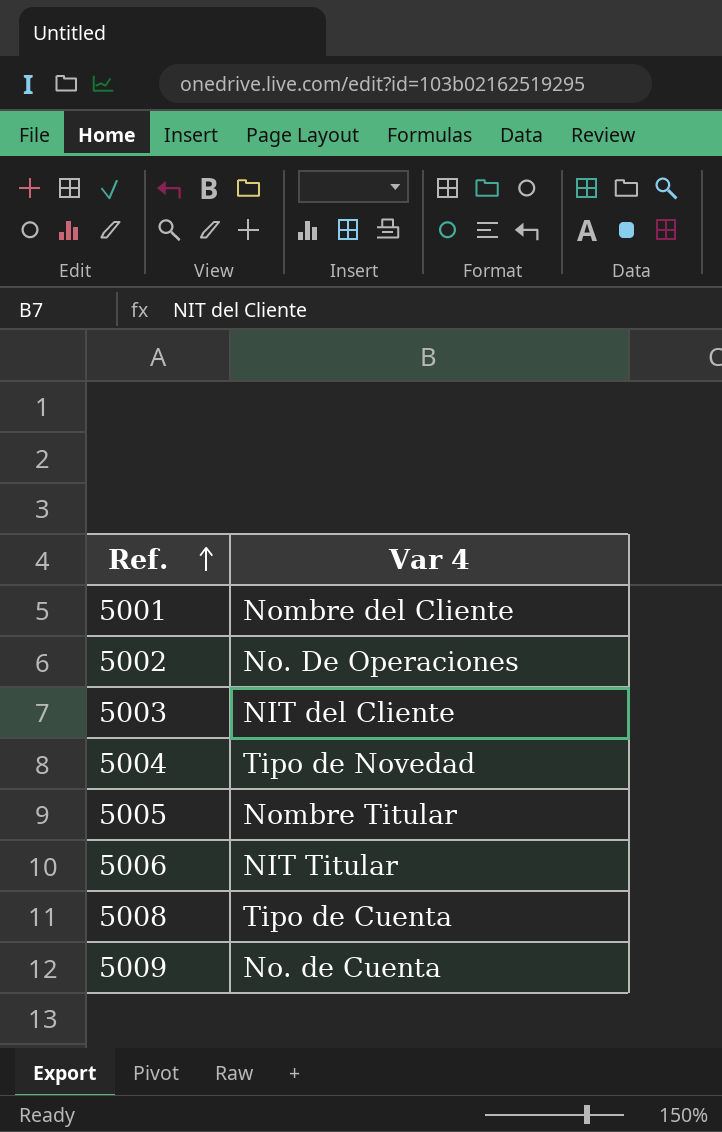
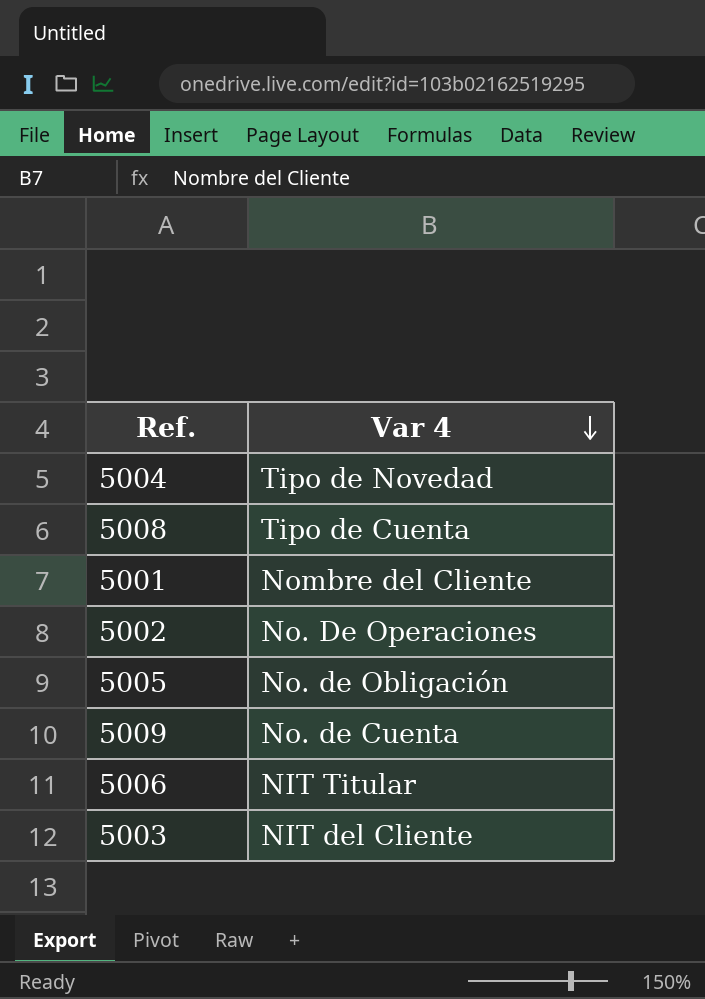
row order: Ref. ascending -> Var 4 descending
5005 | Var 4: Nombre Titular -> No. de Obligación

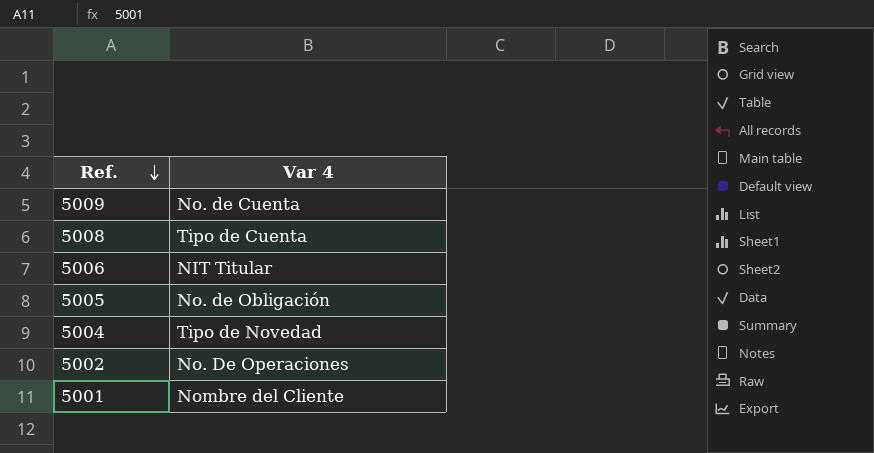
row order: Var 4 descending -> Ref. descending
row 5003: NIT del Cliente -> none

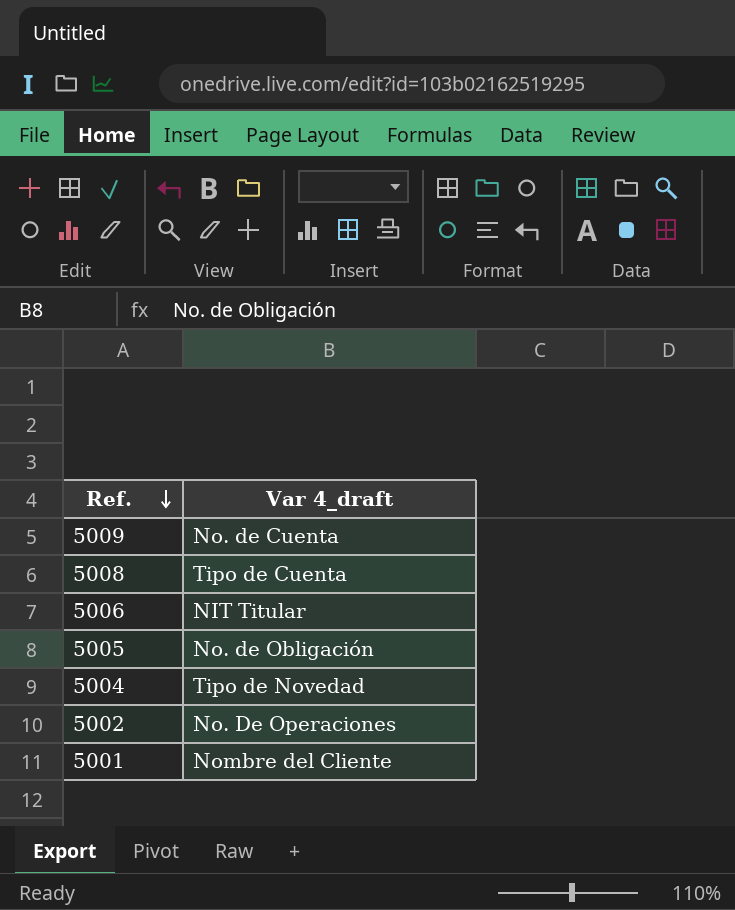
column name: Var 4 -> Var 4_draft

